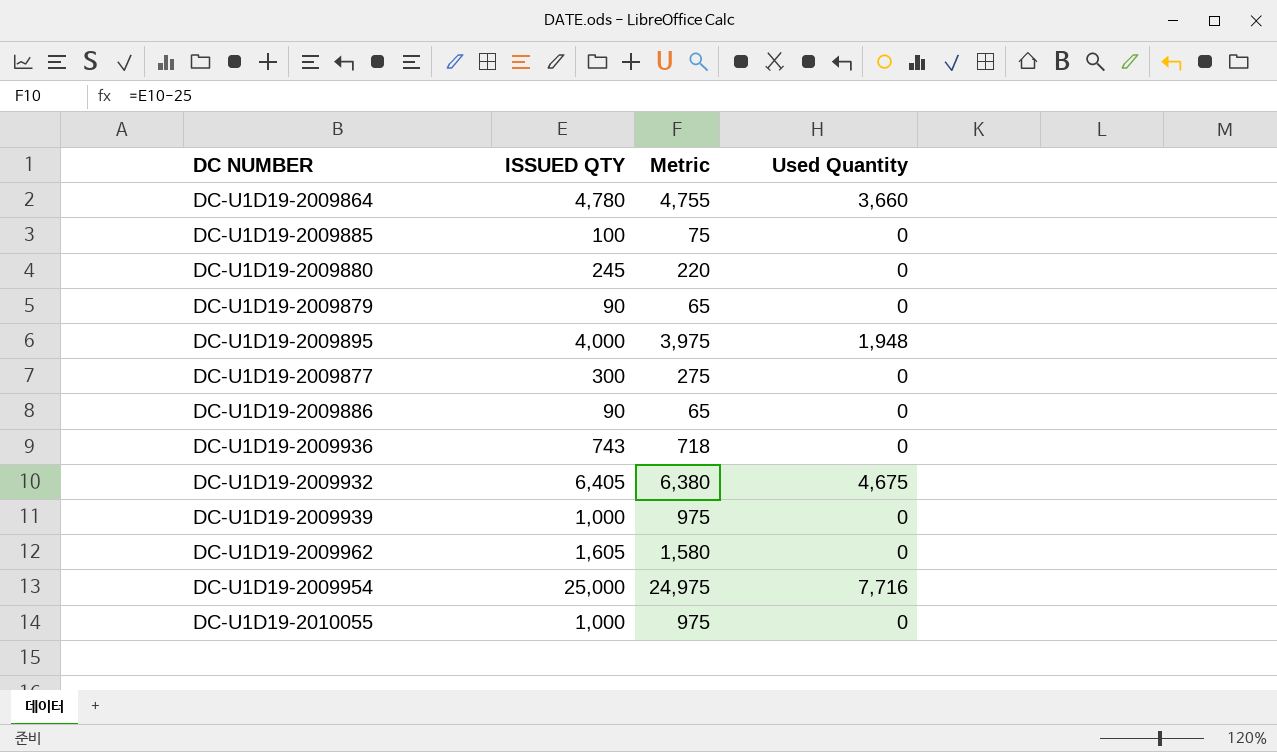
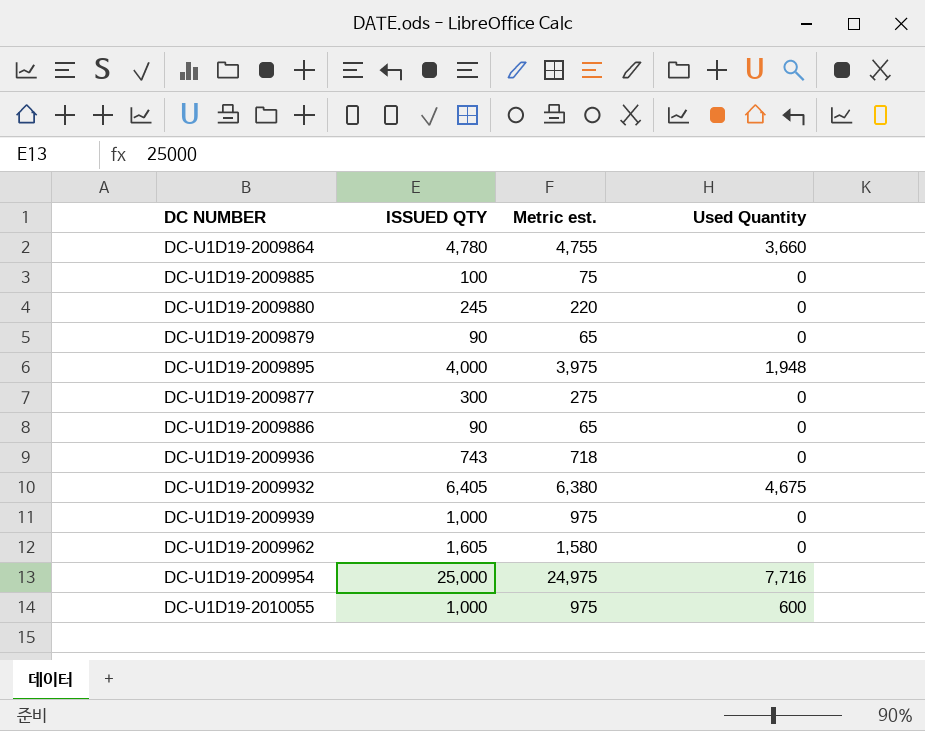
column name: Metric -> Metric est.
DC-U1D19-2010055 | Used Quantity: 0 -> 600

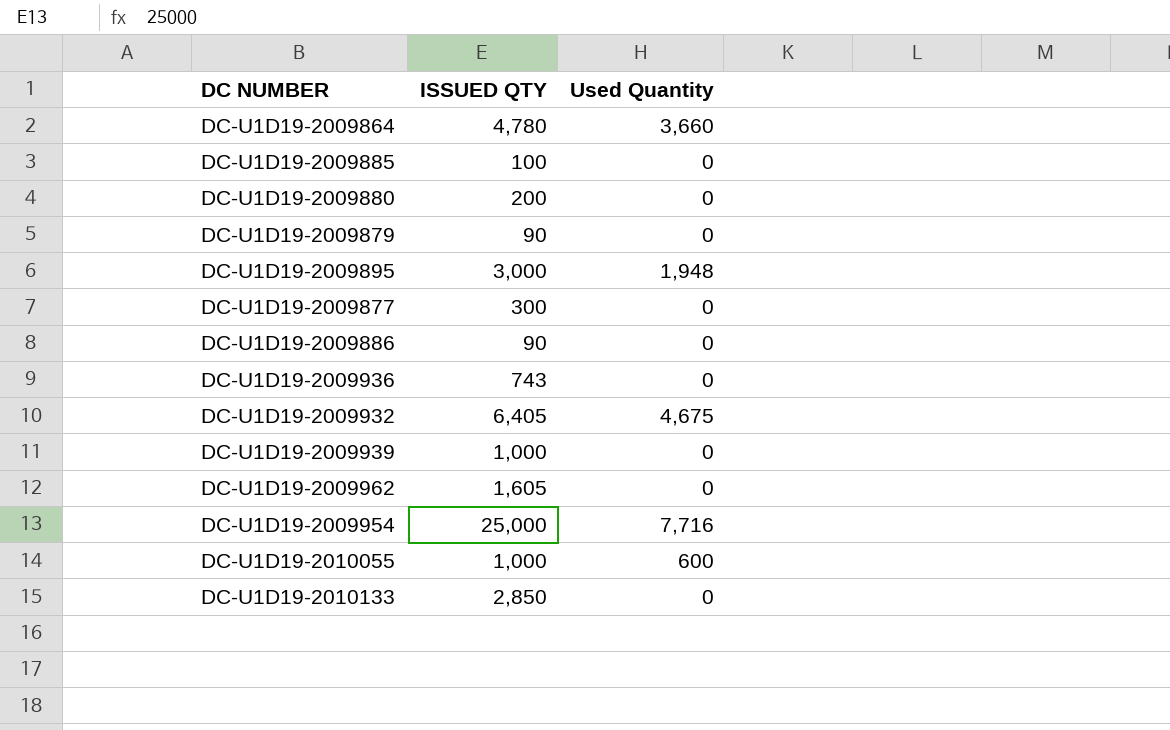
column Metric est. | formula: [ISSUED QTY] - 25 -> none
DC-U1D19-2009880 | ISSUED QTY: 245 -> 200
DC-U1D19-2009895 | ISSUED QTY: 4,000 -> 3,000
row DC-U1D19-2010133: none -> 2,850 | 0

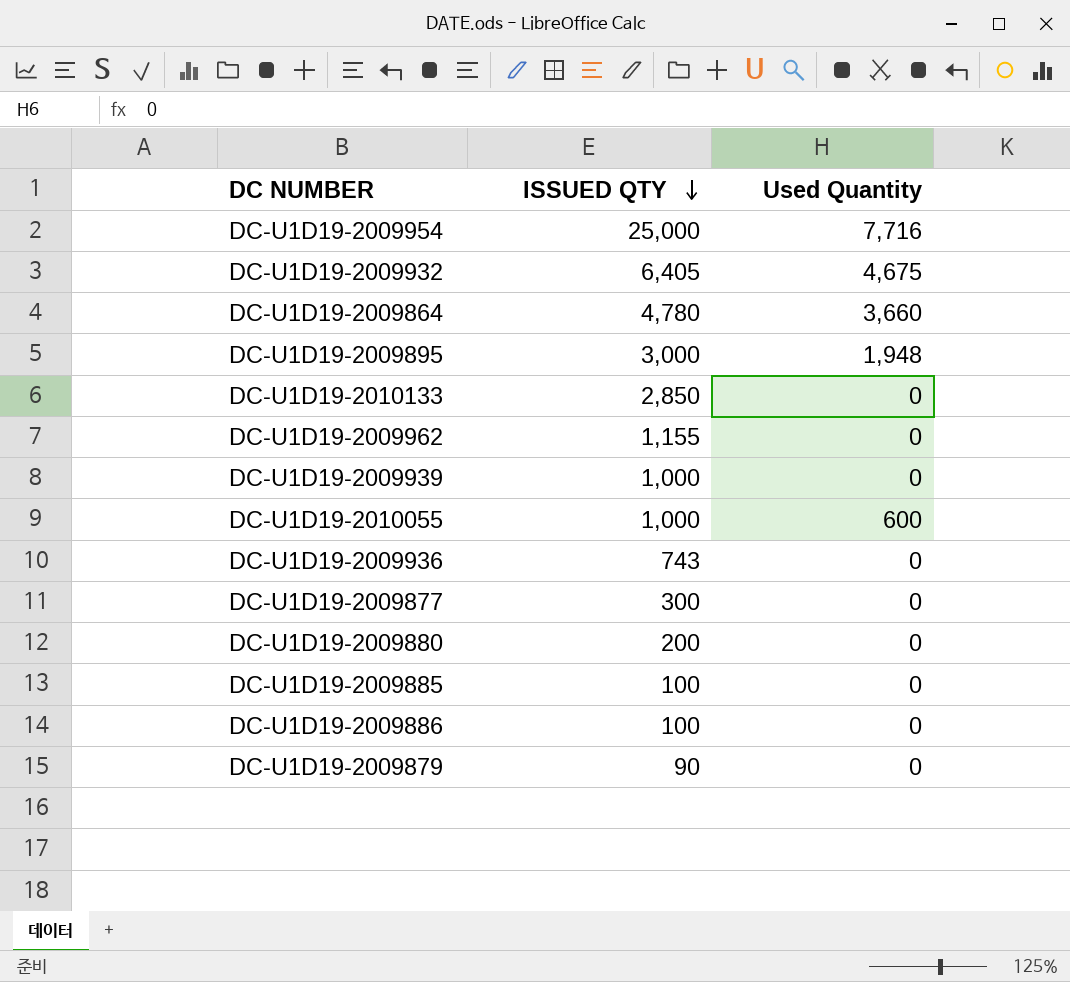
row order: none -> ISSUED QTY descending
DC-U1D19-2009962 | ISSUED QTY: 1,605 -> 1,155
DC-U1D19-2009886 | ISSUED QTY: 90 -> 100

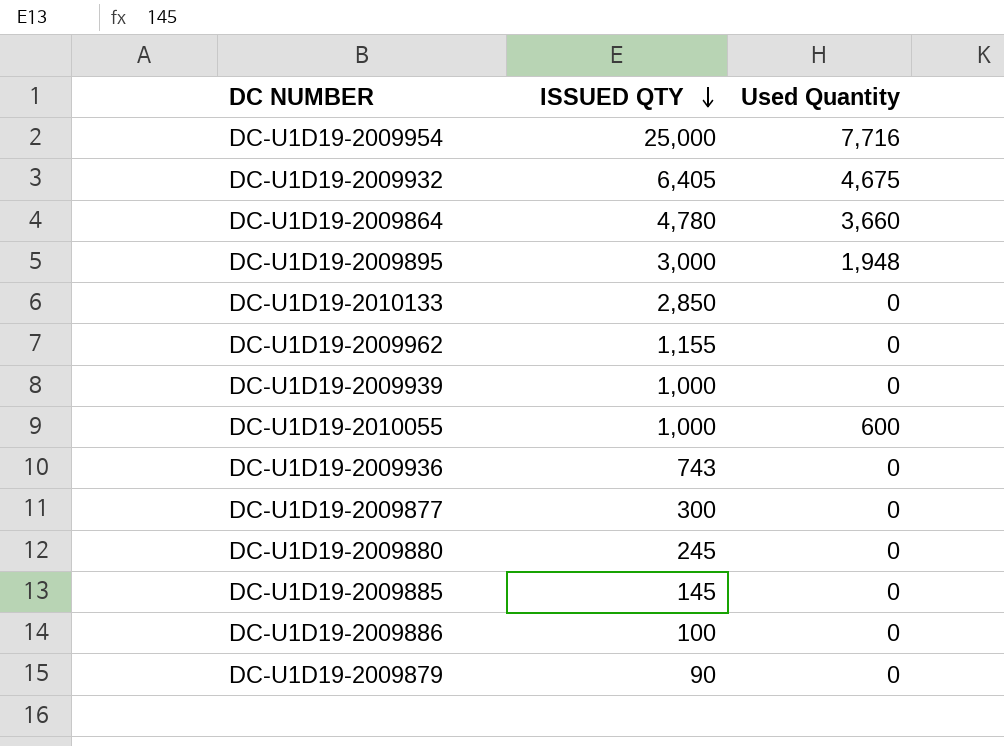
DC-U1D19-2009880 | ISSUED QTY: 200 -> 245
DC-U1D19-2009885 | ISSUED QTY: 100 -> 145

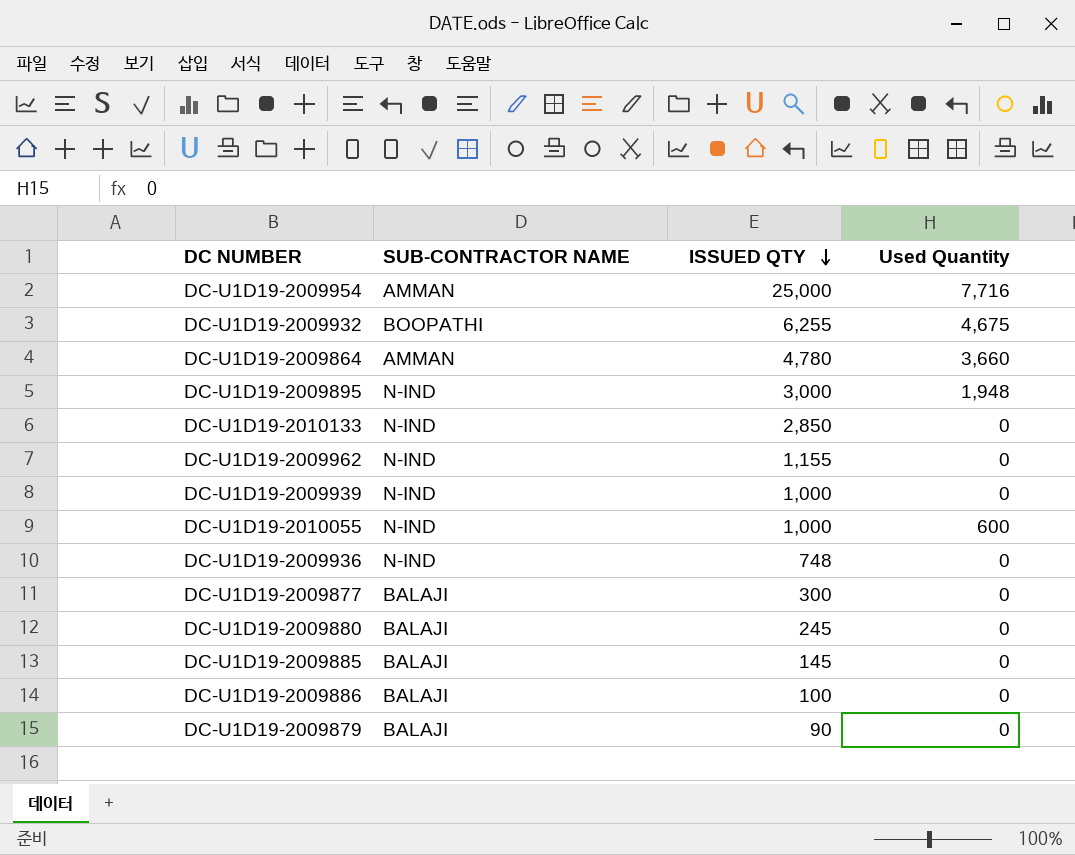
column SUB-CONTRACTOR NAME | position: none -> 2
DC-U1D19-2009932 | ISSUED QTY: 6,405 -> 6,255
DC-U1D19-2009936 | ISSUED QTY: 743 -> 748

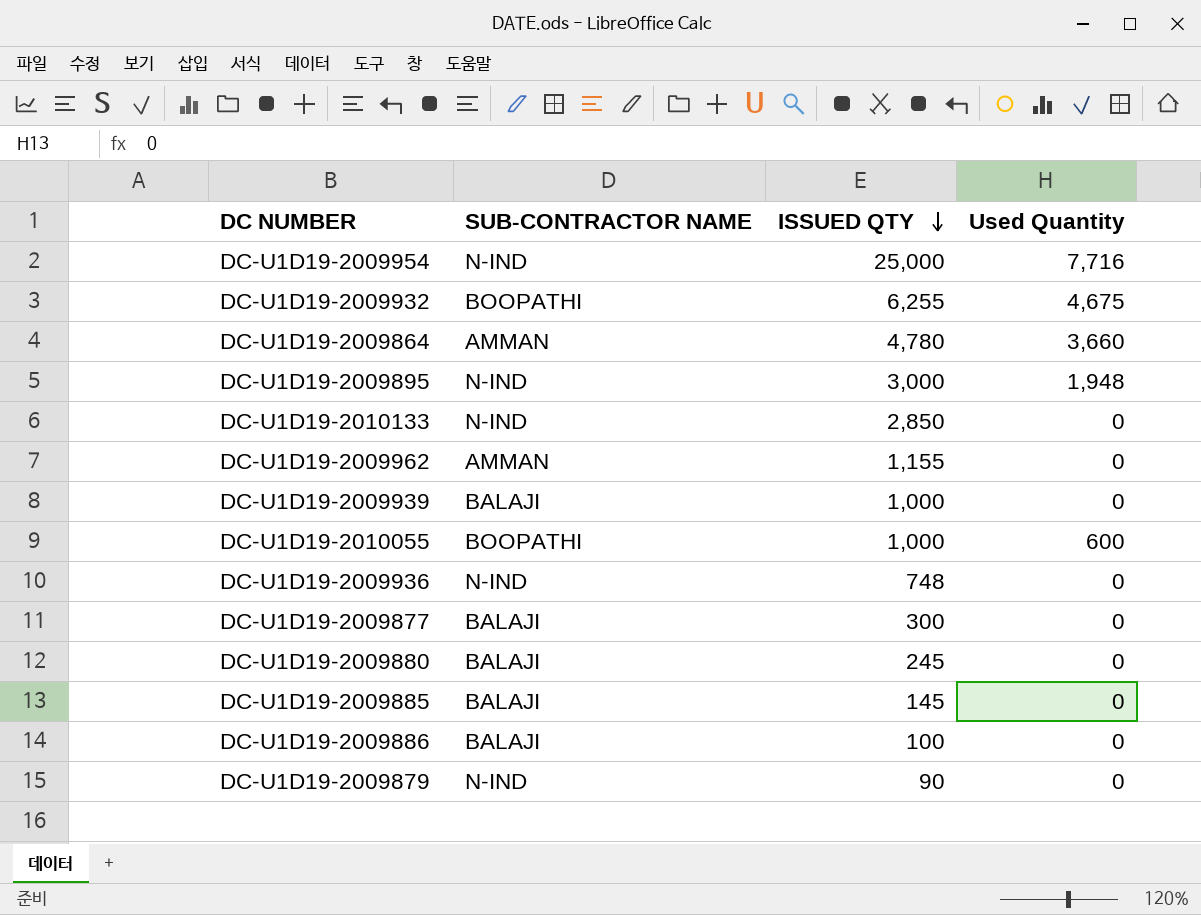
DC-U1D19-2009954 | SUB-CONTRACTOR NAME: AMMAN -> N-IND
DC-U1D19-2009962 | SUB-CONTRACTOR NAME: N-IND -> AMMAN
DC-U1D19-2009939 | SUB-CONTRACTOR NAME: N-IND -> BALAJI
DC-U1D19-2010055 | SUB-CONTRACTOR NAME: N-IND -> BOOPATHI
DC-U1D19-2009879 | SUB-CONTRACTOR NAME: BALAJI -> N-IND

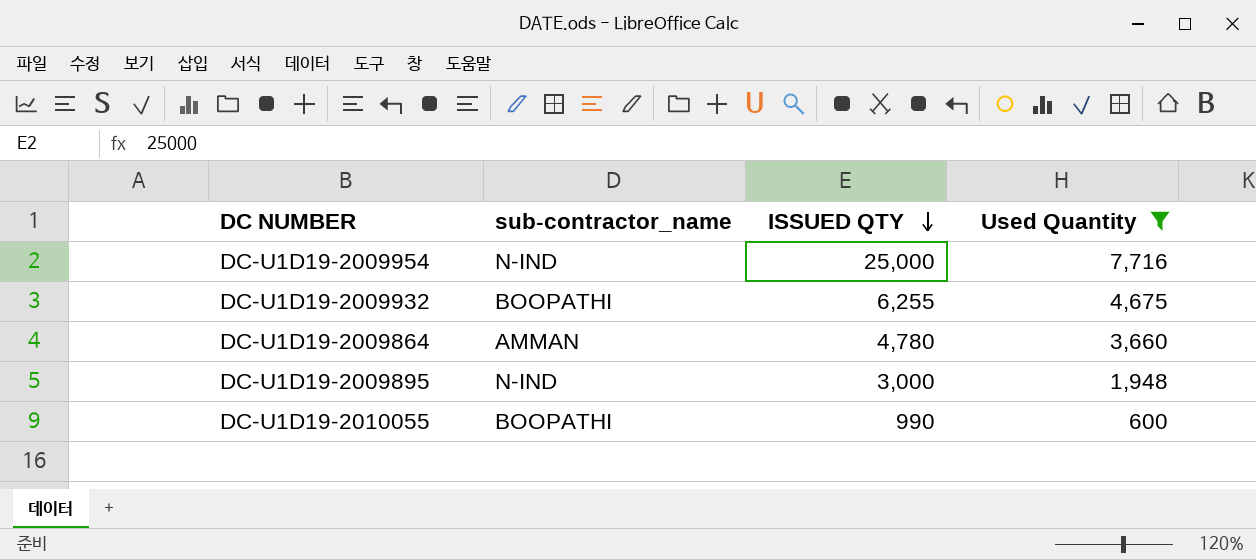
filter: none -> Used Quantity != 0
column name: SUB-CONTRACTOR NAME -> sub-contractor_name
DC-U1D19-2010055 | ISSUED QTY: 1,000 -> 990

